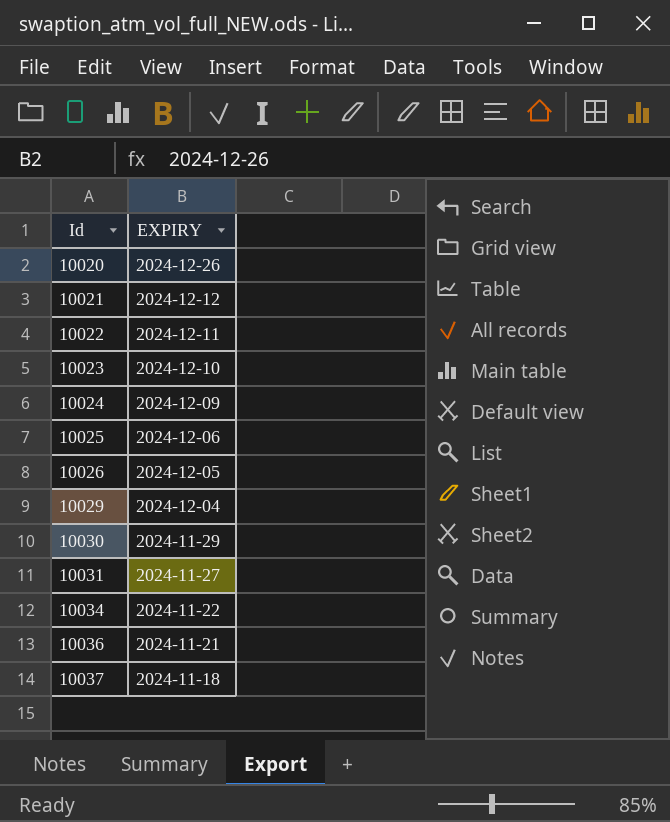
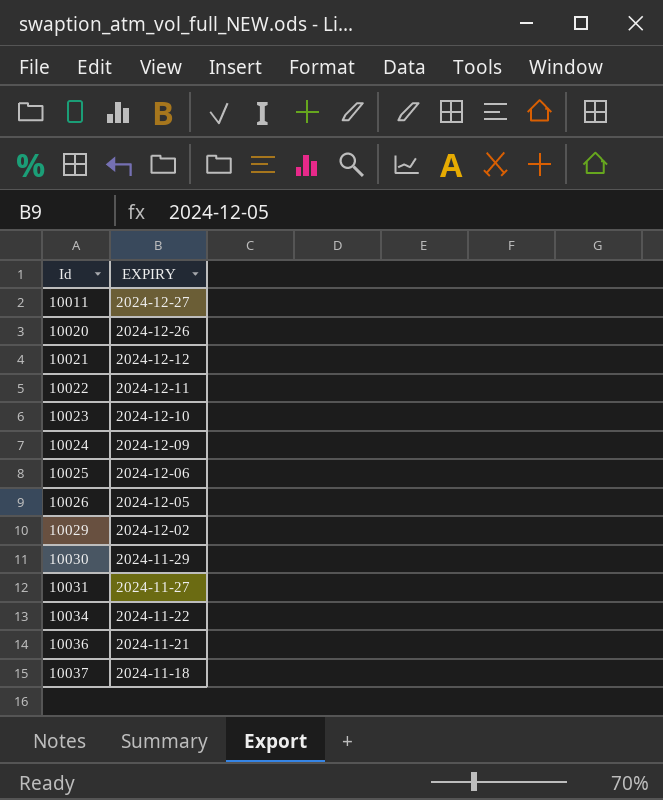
row 10011: none -> 2024-12-27
10029 | EXPIRY: 2024-12-04 -> 2024-12-02

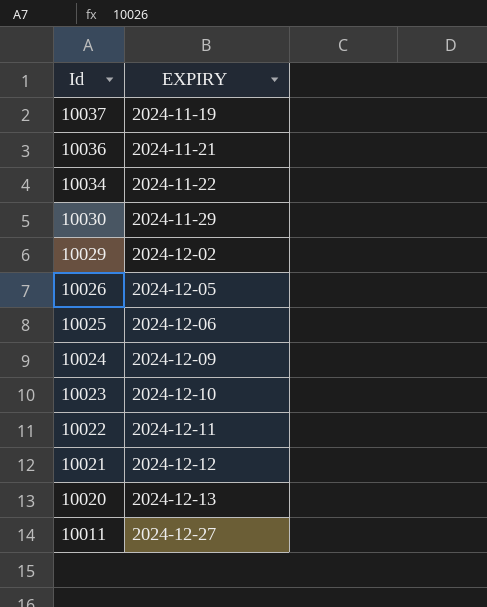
row order: Id ascending -> Id descending
row 10031: 2024-11-27 -> none
10037 | EXPIRY: 2024-11-18 -> 2024-11-19
10020 | EXPIRY: 2024-12-26 -> 2024-12-13

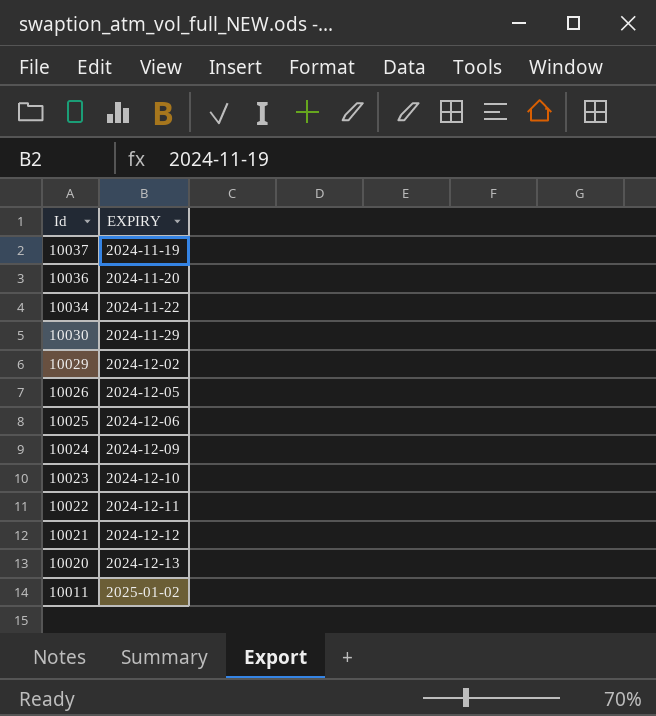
10036 | EXPIRY: 2024-11-21 -> 2024-11-20
10011 | EXPIRY: 2024-12-27 -> 2025-01-02

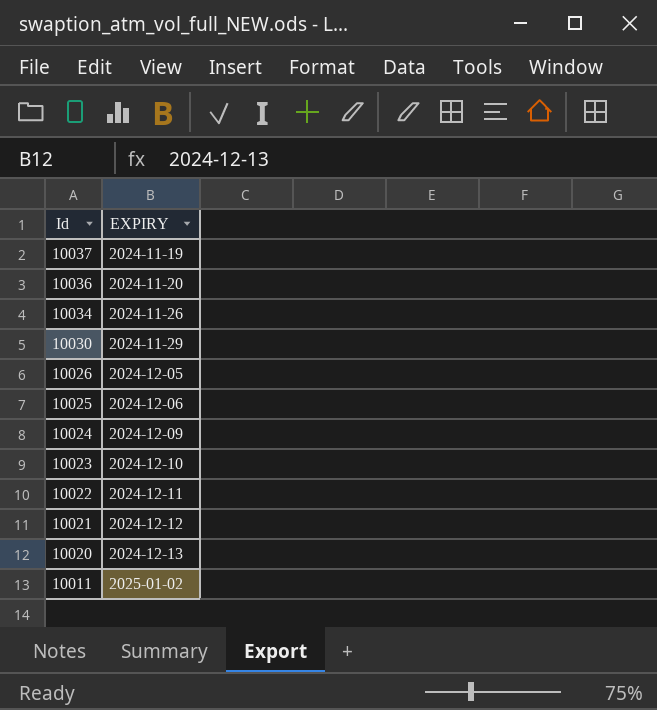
row 10029: 2024-12-02 -> none
10034 | EXPIRY: 2024-11-22 -> 2024-11-26

